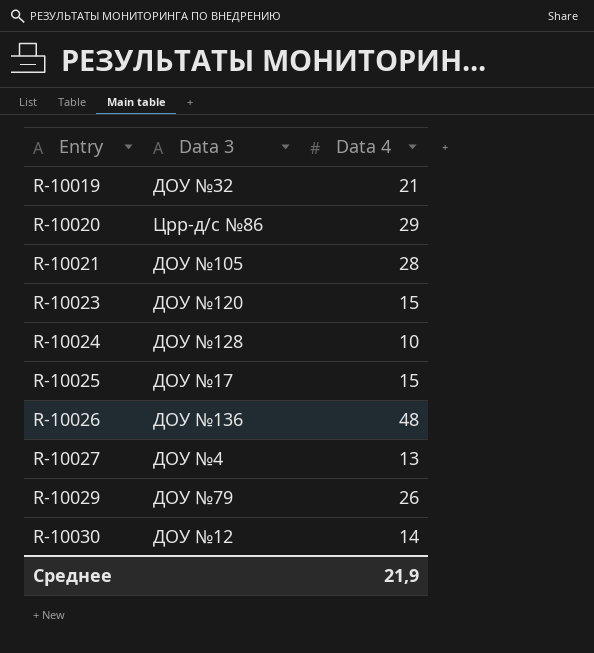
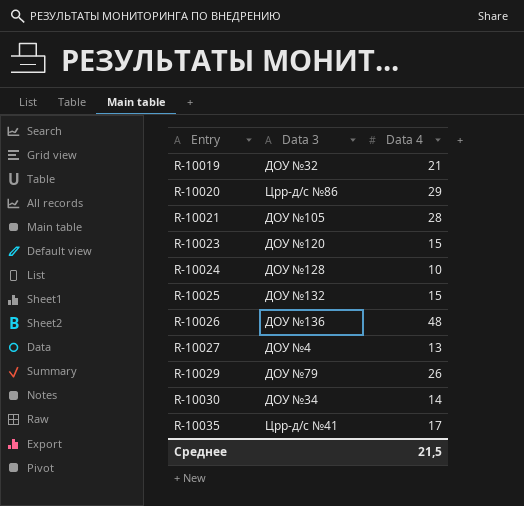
R-10025 | Data 3: ДОУ №17 -> ДОУ №132
R-10030 | Data 3: ДОУ №12 -> ДОУ №34
row R-10035: none -> Црр-д/с №41 | 17
Среднее | Data 4: 21,9 -> 21,5

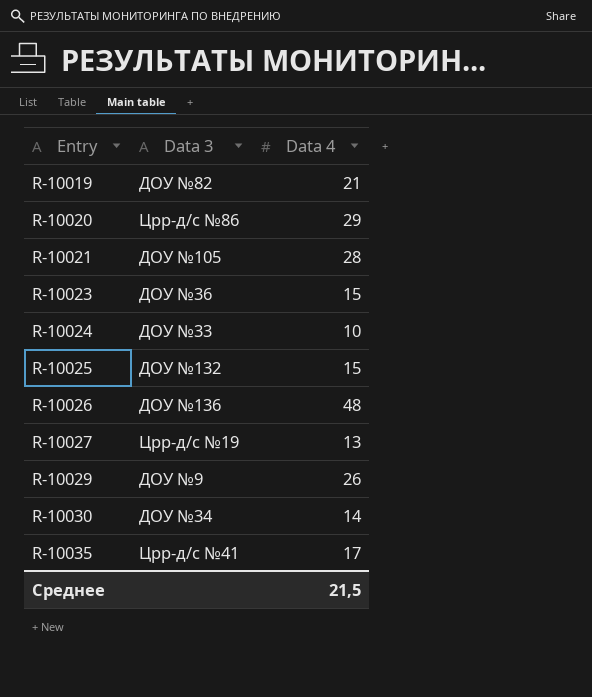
R-10019 | Data 3: ДОУ №32 -> ДОУ №82
R-10023 | Data 3: ДОУ №120 -> ДОУ №36
R-10024 | Data 3: ДОУ №128 -> ДОУ №33
R-10027 | Data 3: ДОУ №4 -> Црр-д/с №19
R-10029 | Data 3: ДОУ №79 -> ДОУ №9

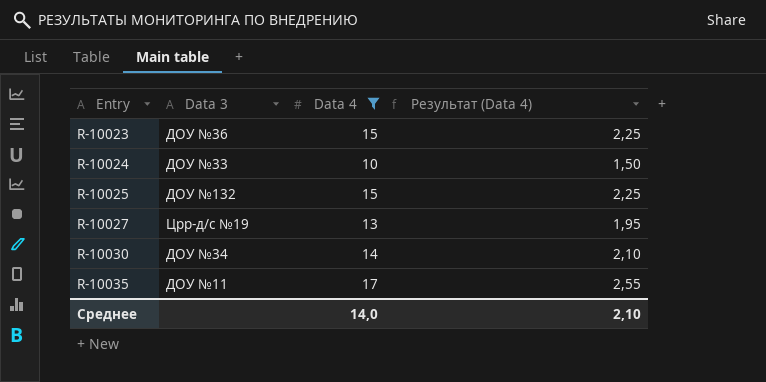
filter: none -> Data 4 <= 17
column Результат (Data 4) | formula: none -> [Data 4] * 0,15
R-10035 | Data 3: Црр-д/с №41 -> ДОУ №11
Среднее | Data 4: 21,5 -> 14,0

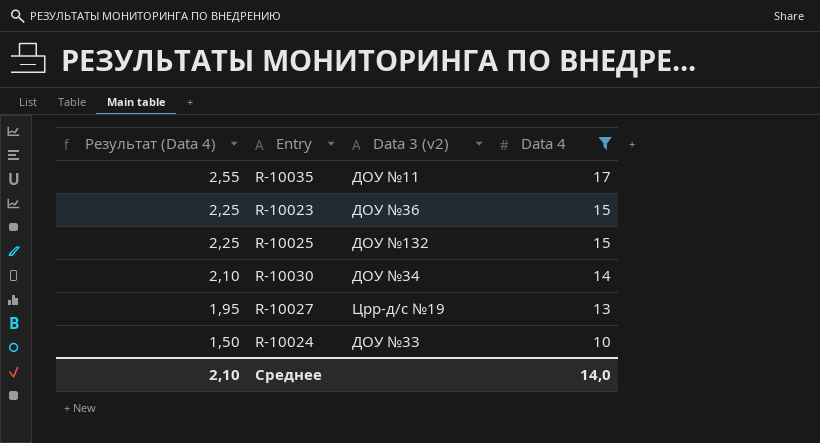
row order: Entry ascending -> Результат (Data 4) descending
column Результат (Data 4) | position: 4 -> 1
column name: Data 3 -> Data 3 (v2)

